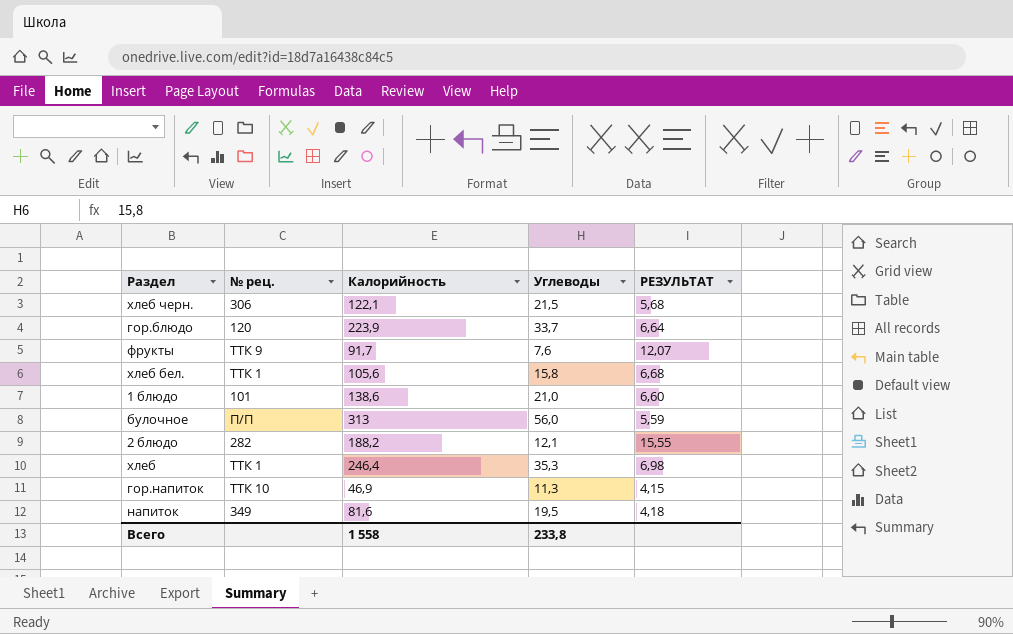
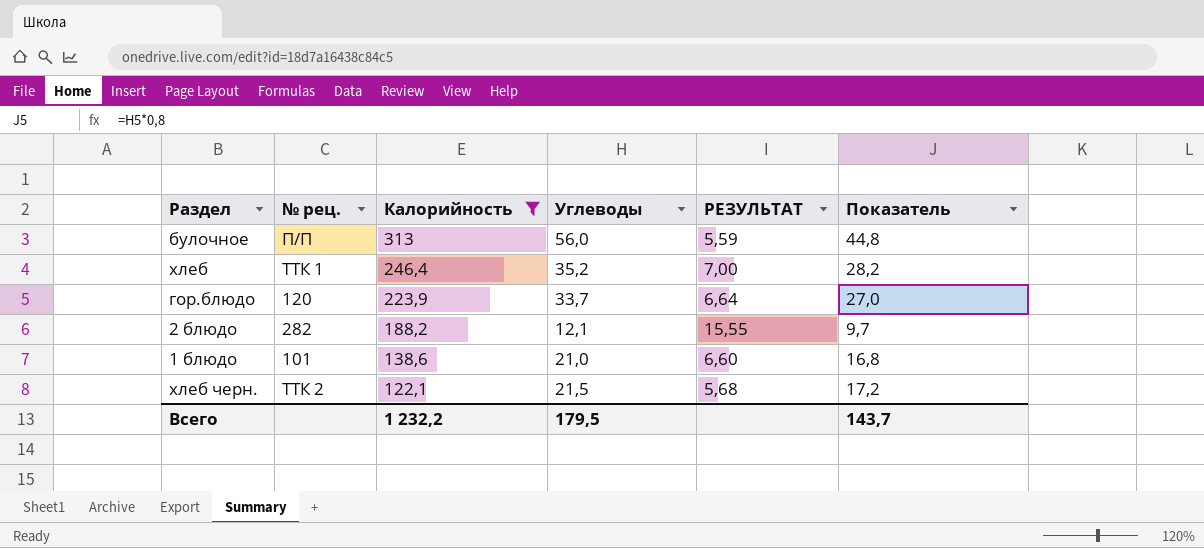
filter: none -> Калорийность >= 122,1
row order: none -> Калорийность descending
column Показатель | formula: none -> [Углеводы] * 0,8
хлеб | Углеводы: 35,3 -> 35,2
хлеб | РЕЗУЛЬТАТ: 6,98 -> 7,00
хлеб черн. | № рец.: 306 -> ТТК 2
Всего | Калорийность: 1 558 -> 1 232,2
Всего | Углеводы: 233,8 -> 179,5

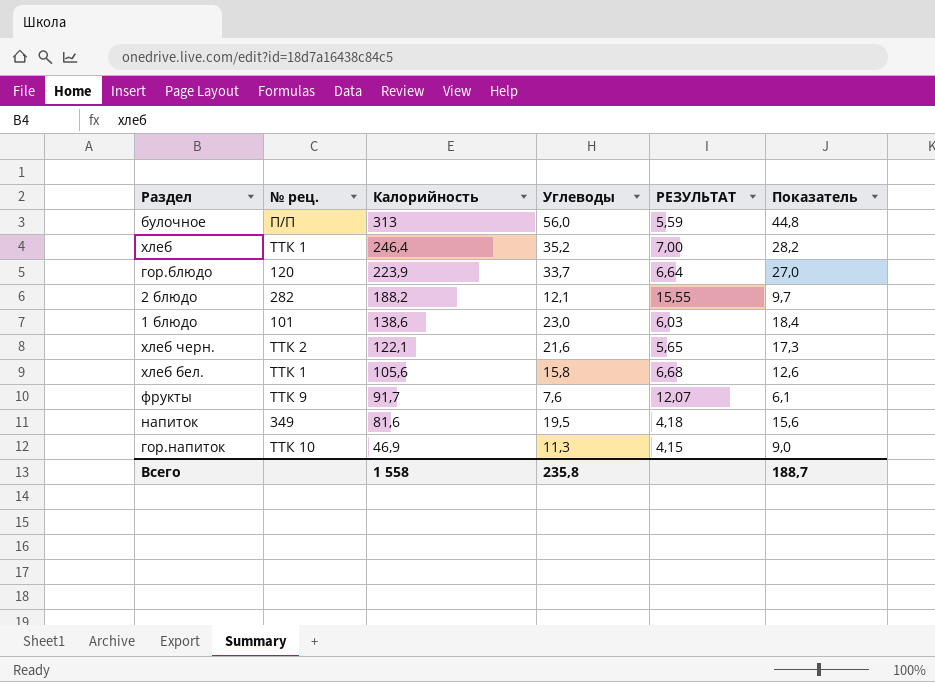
filter: Калорийность >= 122,1 -> none
1 блюдо | Углеводы: 21,0 -> 23,0
1 блюдо | РЕЗУЛЬТАТ: 6,60 -> 6,03
1 блюдо | Показатель: 16,8 -> 18,4
хлеб черн. | Углеводы: 21,5 -> 21,6
хлеб черн. | РЕЗУЛЬТАТ: 5,68 -> 5,65
хлеб черн. | Показатель: 17,2 -> 17,3
Всего | Калорийность: 1 232,2 -> 1 558
Всего | Углеводы: 179,5 -> 235,8
Всего | Показатель: 143,7 -> 188,7

